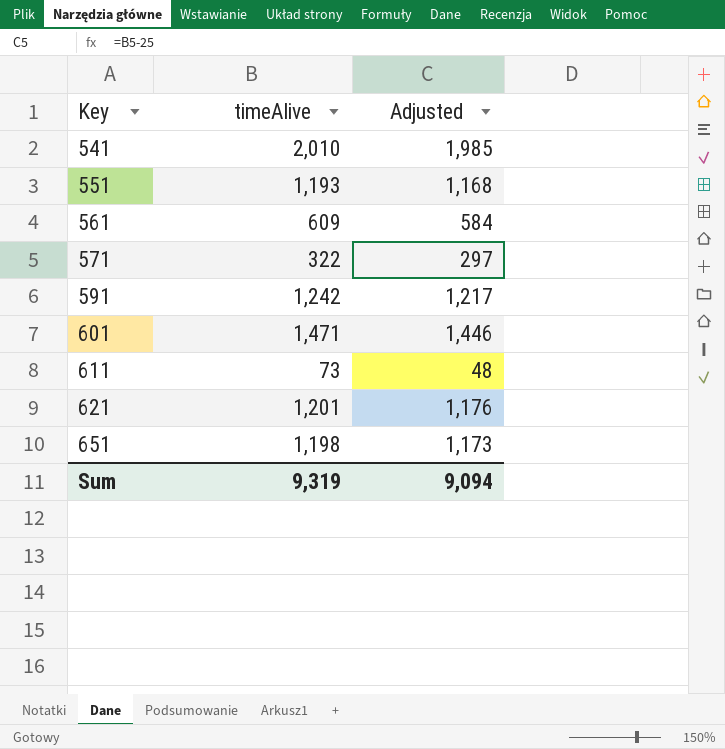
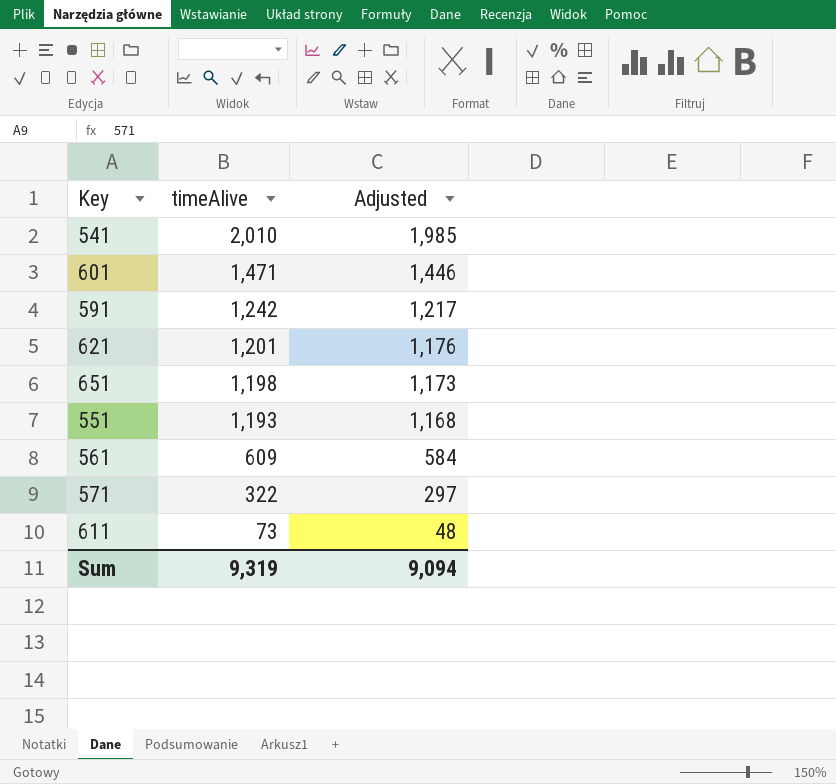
row order: Key ascending -> timeAlive descending

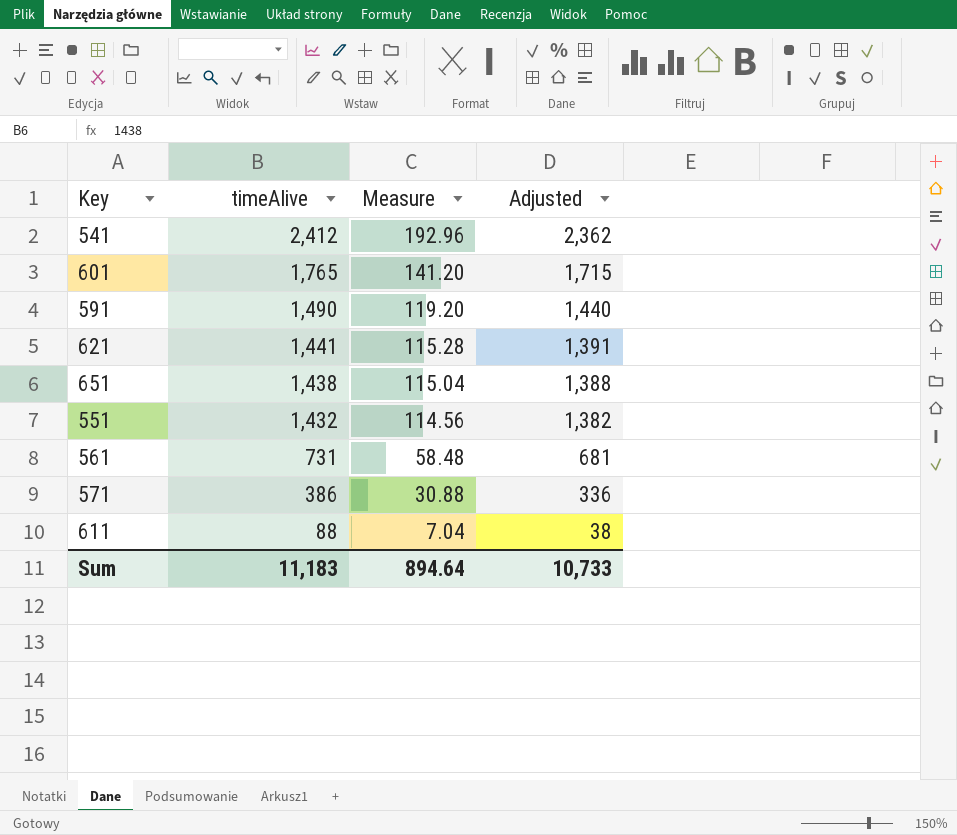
column Measure | formula: none -> [timeAlive] * 0.08
column Adjusted | formula: [timeAlive] - 25 -> [timeAlive] - 50
541 | timeAlive: 2,010 -> 2,412
601 | timeAlive: 1,471 -> 1,765
591 | timeAlive: 1,242 -> 1,490
621 | timeAlive: 1,201 -> 1,441
651 | timeAlive: 1,198 -> 1,438
551 | timeAlive: 1,193 -> 1,432
561 | timeAlive: 609 -> 731
571 | timeAlive: 322 -> 386
611 | timeAlive: 73 -> 88
Sum | timeAlive: 9,319 -> 11,183
Sum | Adjusted: 9,094 -> 10,733

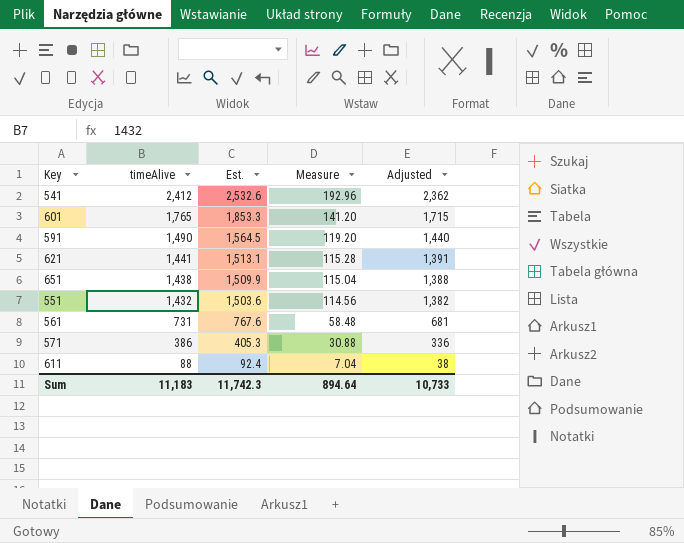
column Est. | formula: none -> [timeAlive] * 1.05

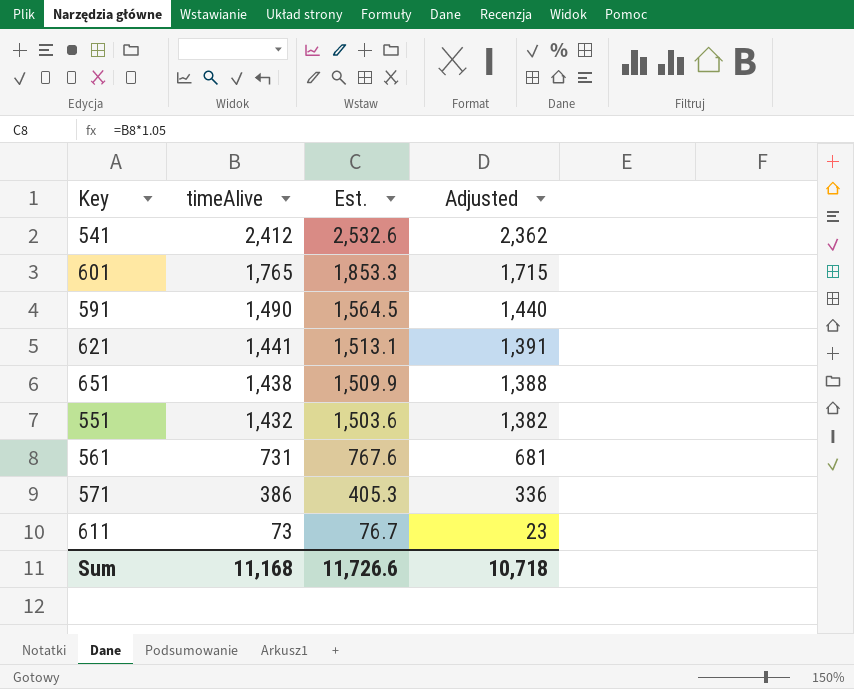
column Measure | formula: [timeAlive] * 0.08 -> none
611 | timeAlive: 88 -> 73
611 | Est.: 92.4 -> 76.7
611 | Adjusted: 38 -> 23
Sum | timeAlive: 11,183 -> 11,168
Sum | Est.: 11,742.3 -> 11,726.6
Sum | Adjusted: 10,733 -> 10,718

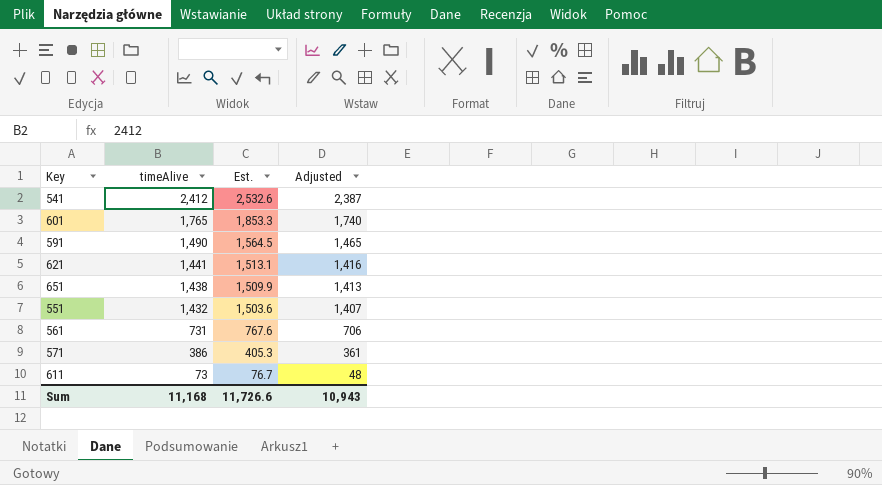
column Adjusted | formula: [timeAlive] - 50 -> [timeAlive] - 25
Sum | Adjusted: 10,718 -> 10,943

